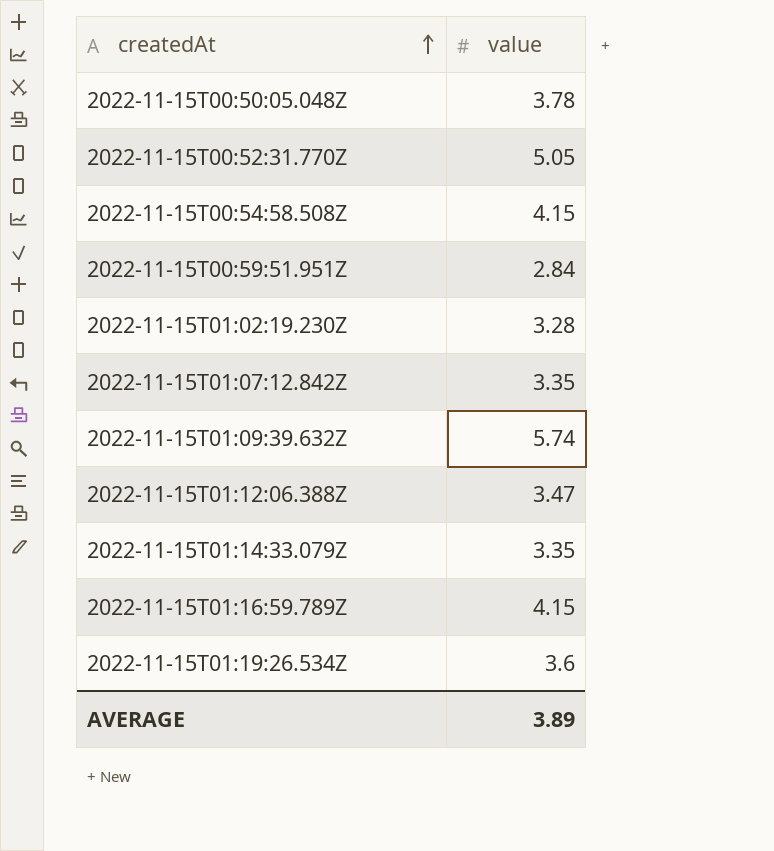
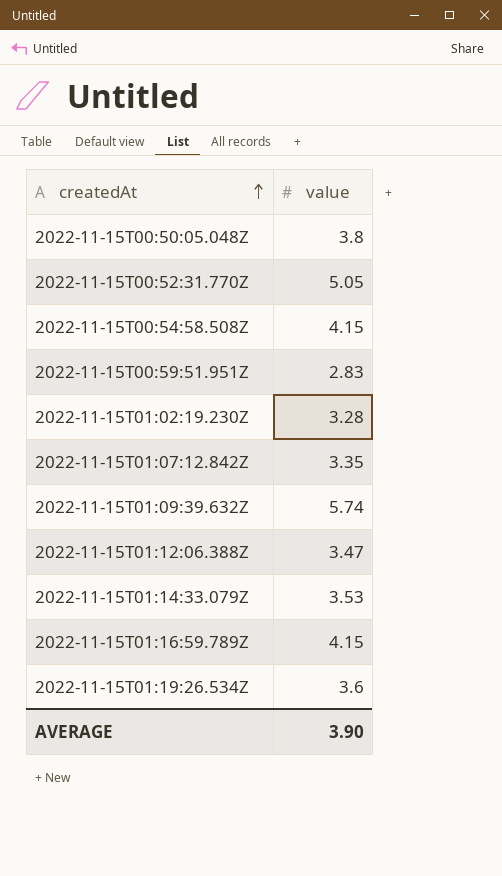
2022-11-15T00:50:05.048Z | value: 3.78 -> 3.8
2022-11-15T00:59:51.951Z | value: 2.84 -> 2.83
2022-11-15T01:14:33.079Z | value: 3.35 -> 3.53
AVERAGE | value: 3.89 -> 3.90

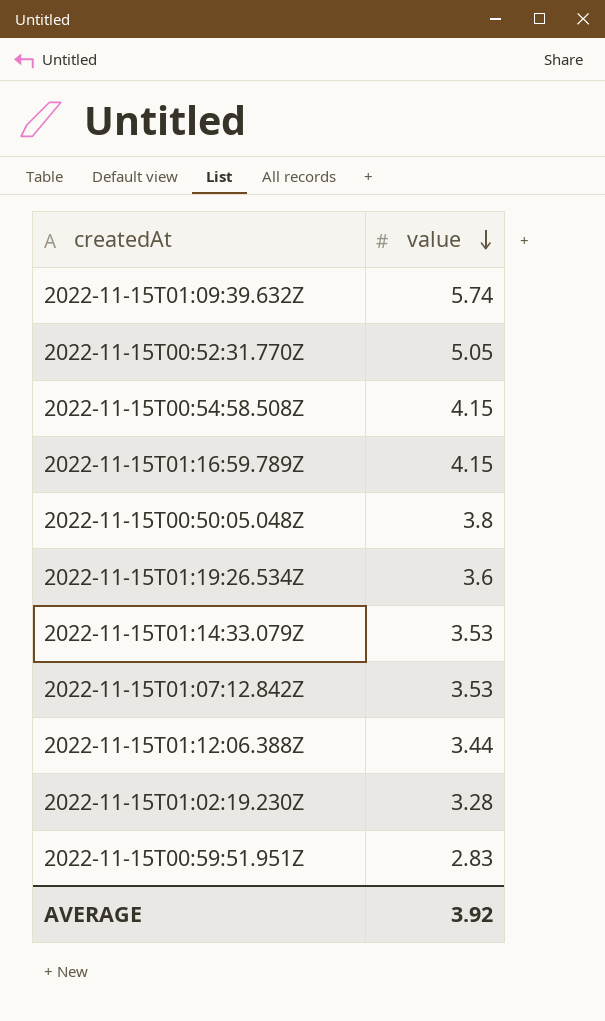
row order: createdAt ascending -> value descending
2022-11-15T01:07:12.842Z | value: 3.35 -> 3.53
2022-11-15T01:12:06.388Z | value: 3.47 -> 3.44
AVERAGE | value: 3.90 -> 3.92

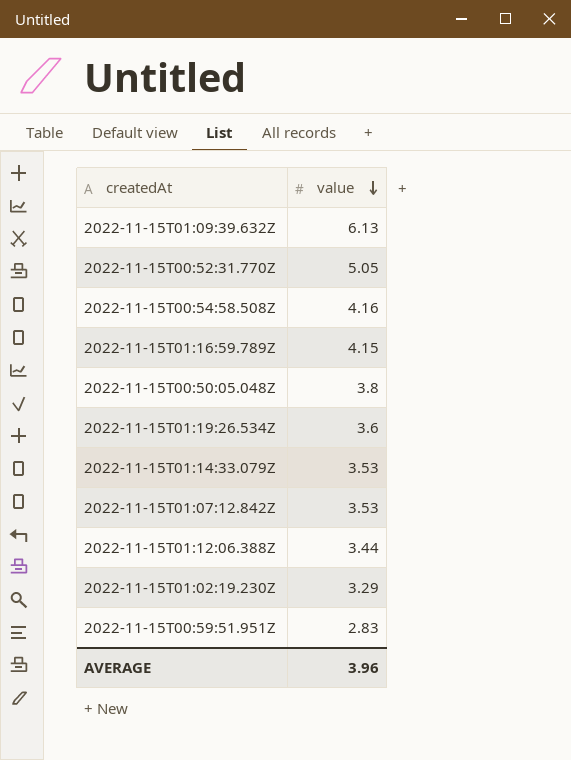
2022-11-15T01:09:39.632Z | value: 5.74 -> 6.13
2022-11-15T00:54:58.508Z | value: 4.15 -> 4.16
2022-11-15T01:02:19.230Z | value: 3.28 -> 3.29
AVERAGE | value: 3.92 -> 3.96

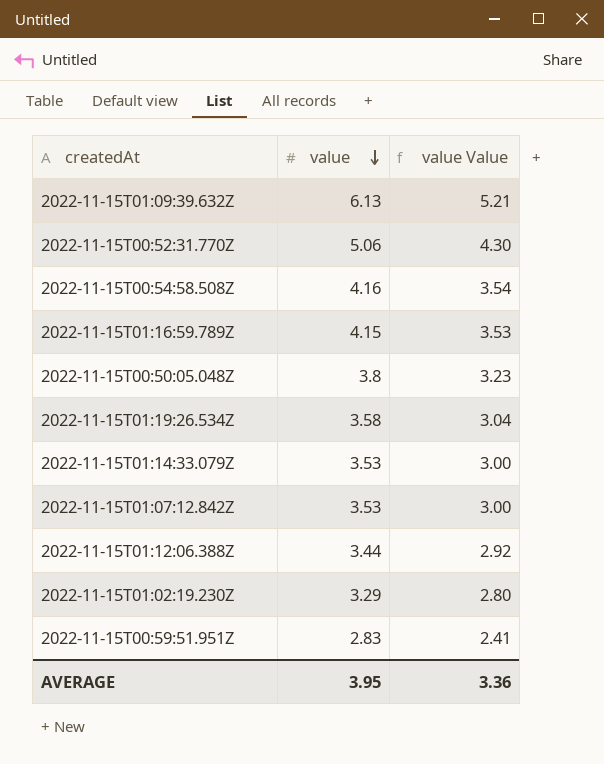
column value Value | formula: none -> [value] * 0.85
2022-11-15T00:52:31.770Z | value: 5.05 -> 5.06
2022-11-15T01:19:26.534Z | value: 3.6 -> 3.58
AVERAGE | value: 3.96 -> 3.95

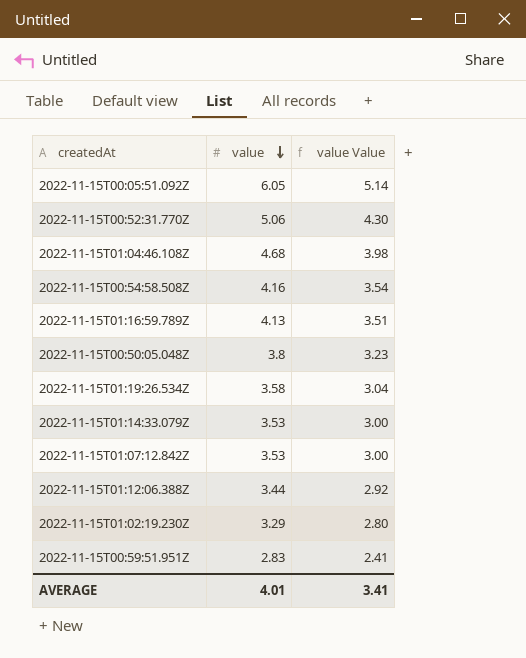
row 2022-11-15T01:09:39.632Z: 6.13 | 5.21 -> none
row 2022-11-15T00:05:51.092Z: none -> 6.05 | 5.14
row 2022-11-15T01:04:46.108Z: none -> 4.68 | 3.98
2022-11-15T01:16:59.789Z | value: 4.15 -> 4.13
2022-11-15T01:16:59.789Z | value Value: 3.53 -> 3.51
AVERAGE | value: 3.95 -> 4.01
AVERAGE | value Value: 3.36 -> 3.41

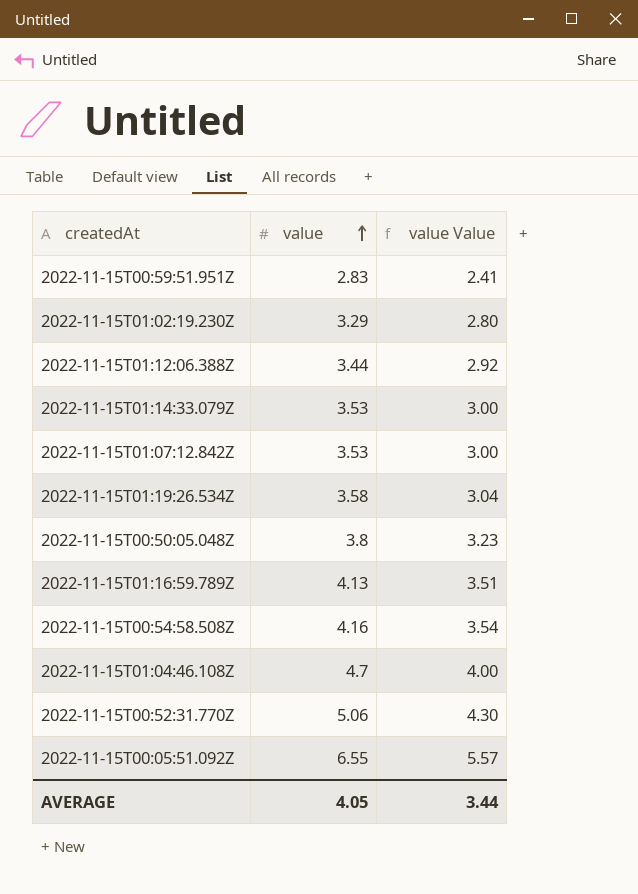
row order: value descending -> value ascending
2022-11-15T01:04:46.108Z | value: 4.68 -> 4.7
2022-11-15T01:04:46.108Z | value Value: 3.98 -> 4.00
2022-11-15T00:05:51.092Z | value: 6.05 -> 6.55
2022-11-15T00:05:51.092Z | value Value: 5.14 -> 5.57
AVERAGE | value: 4.01 -> 4.05
AVERAGE | value Value: 3.41 -> 3.44

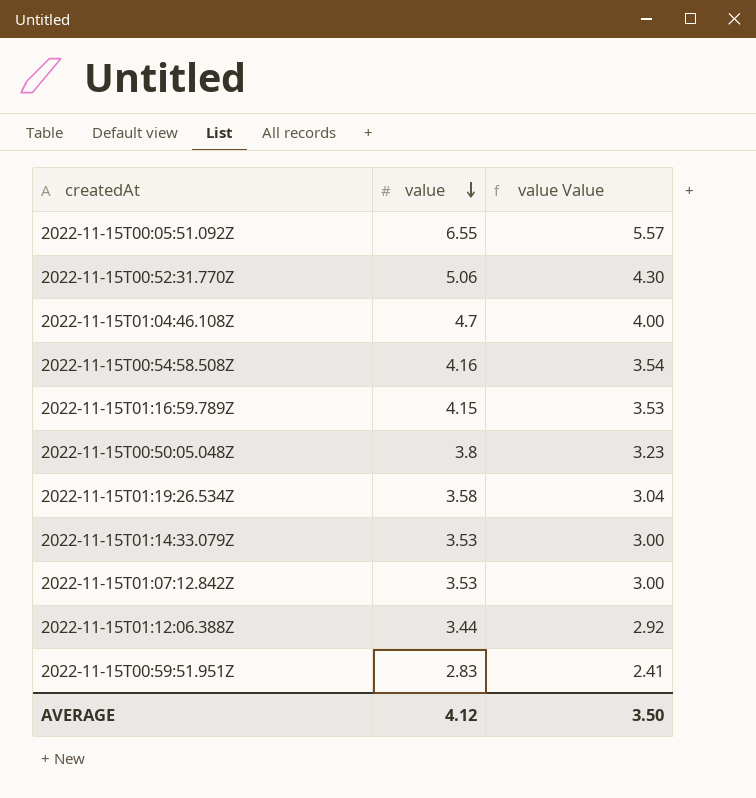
row order: value ascending -> value descending
row 2022-11-15T01:02:19.230Z: 3.29 | 2.80 -> none
2022-11-15T01:16:59.789Z | value: 4.13 -> 4.15
2022-11-15T01:16:59.789Z | value Value: 3.51 -> 3.53
AVERAGE | value: 4.05 -> 4.12
AVERAGE | value Value: 3.44 -> 3.50

